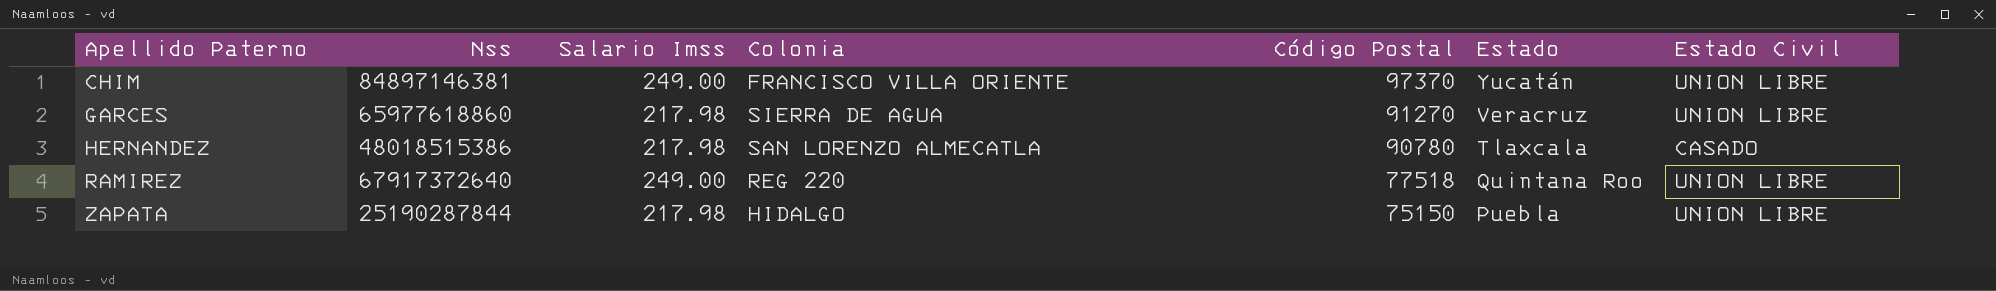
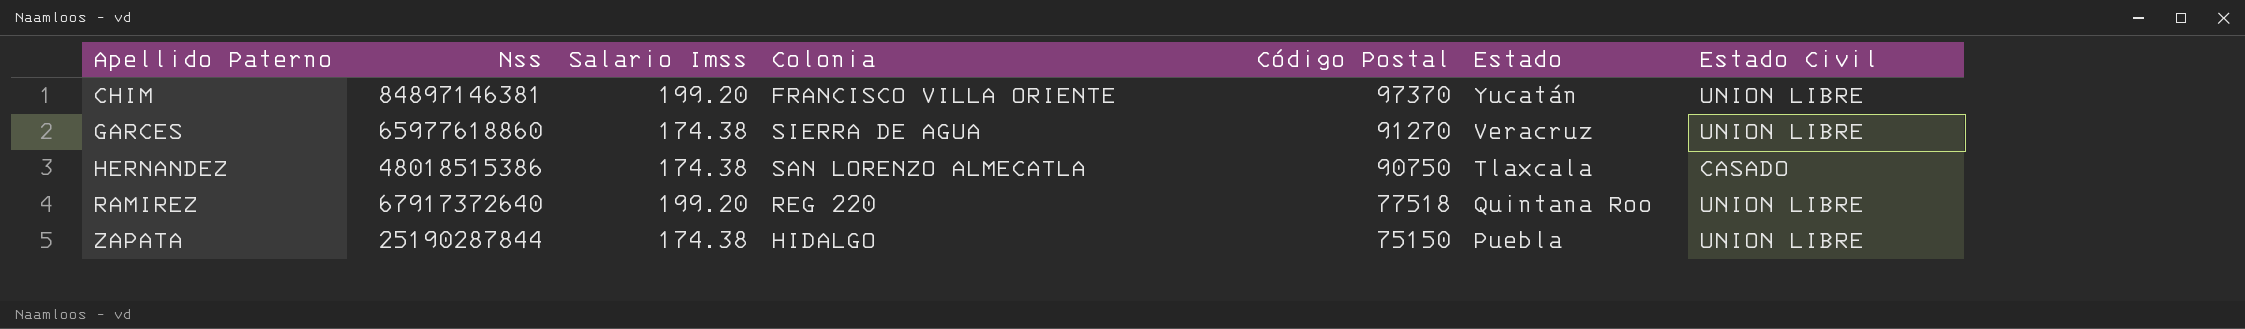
CHIM | Salario Imss: 249.00 -> 199.20
GARCES | Salario Imss: 217.98 -> 174.38
HERNANDEZ | Salario Imss: 217.98 -> 174.38
HERNANDEZ | Código Postal: 90780 -> 90750
RAMIREZ | Salario Imss: 249.00 -> 199.20
ZAPATA | Salario Imss: 217.98 -> 174.38

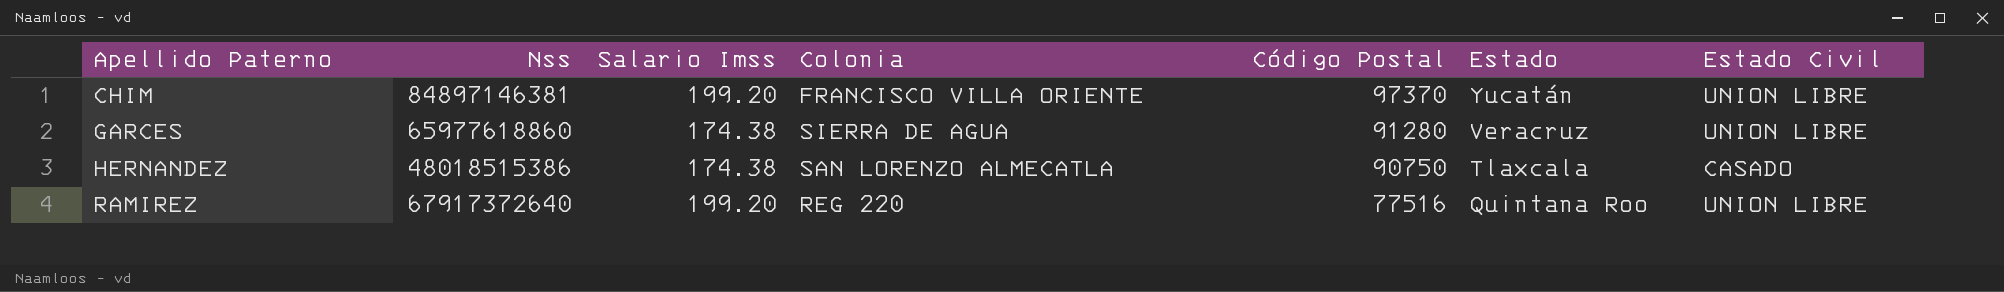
row ZAPATA: 25190287844 | 174.38 | HIDALGO | 75150 | Puebla | UNION LIBRE -> none
GARCES | Código Postal: 91270 -> 91280
RAMIREZ | Código Postal: 77518 -> 77516

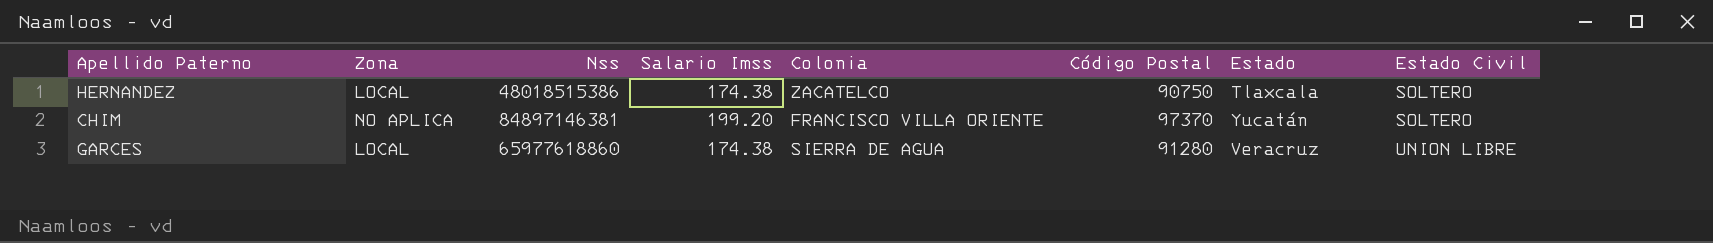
row order: Apellido Paterno ascending -> Estado Civil ascending
column Zona | position: none -> 2
row RAMIREZ: 67917372640 | 199.20 | REG 220 | 77516 | Quintana Roo | UNION LIBRE -> none
HERNANDEZ | Colonia: SAN LORENZO ALMECATLA -> ZACATELCO
HERNANDEZ | Estado Civil: CASADO -> SOLTERO
CHIM | Estado Civil: UNION LIBRE -> SOLTERO

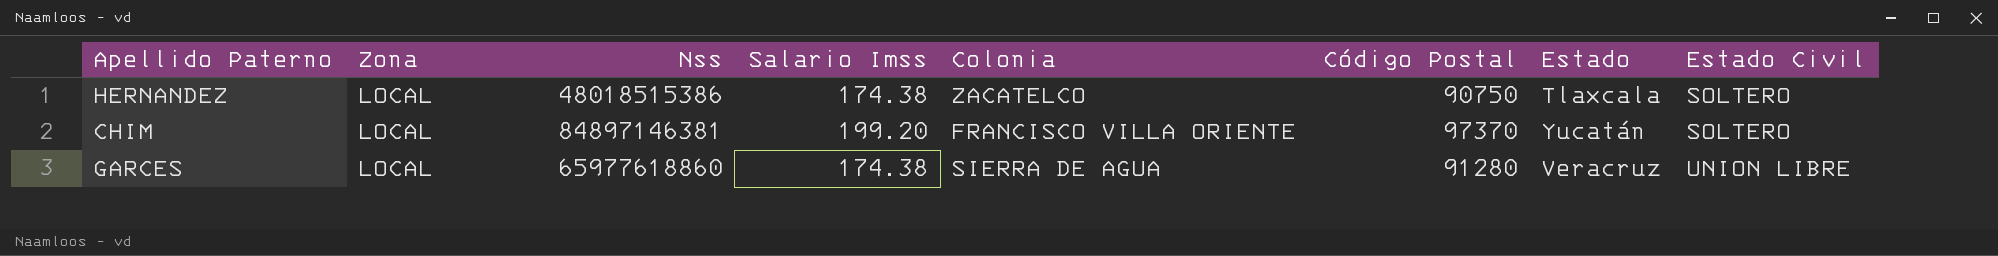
CHIM | Zona: NO APLICA -> LOCAL

